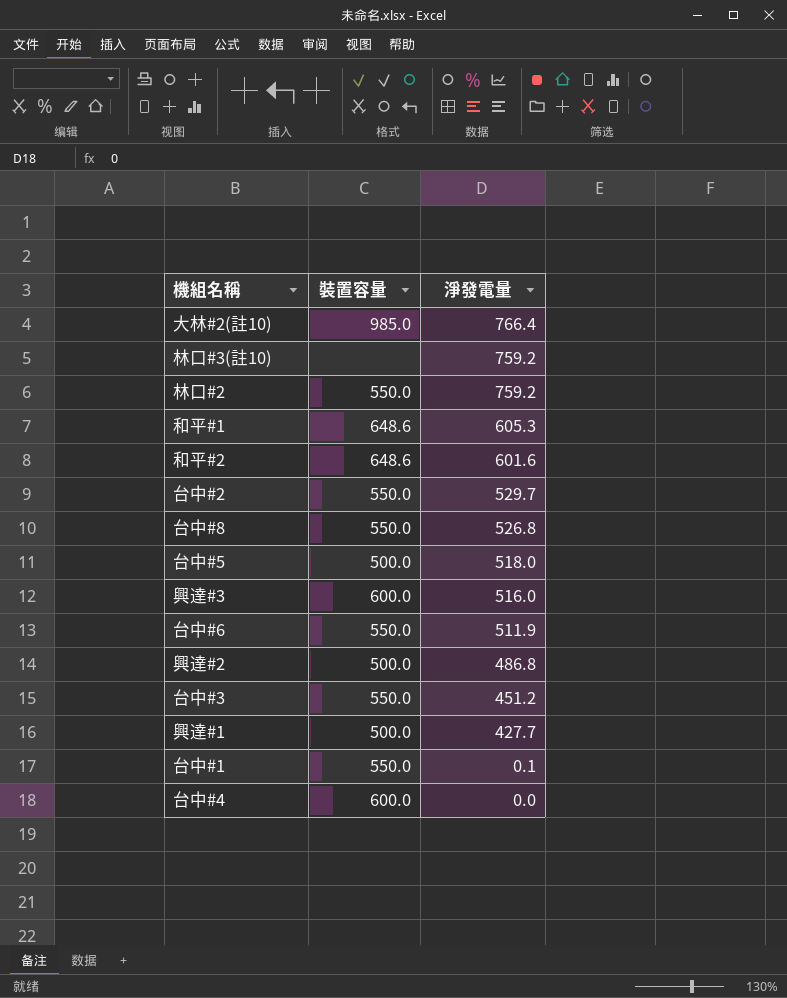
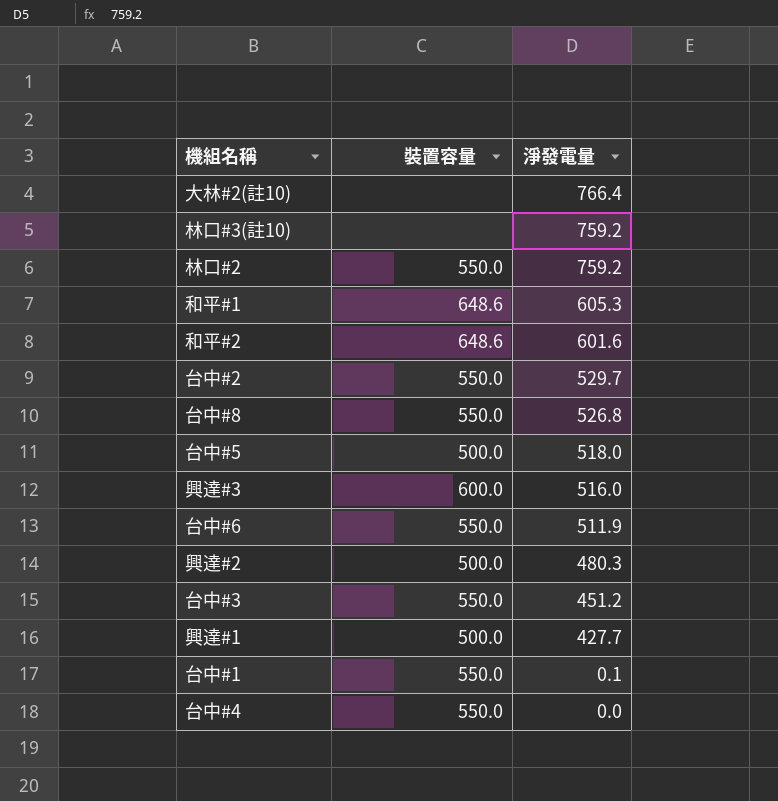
大林#2(註10) | 裝置容量: 985.0 -> none
興達#2 | 淨發電量: 486.8 -> 480.3
台中#4 | 裝置容量: 600.0 -> 550.0

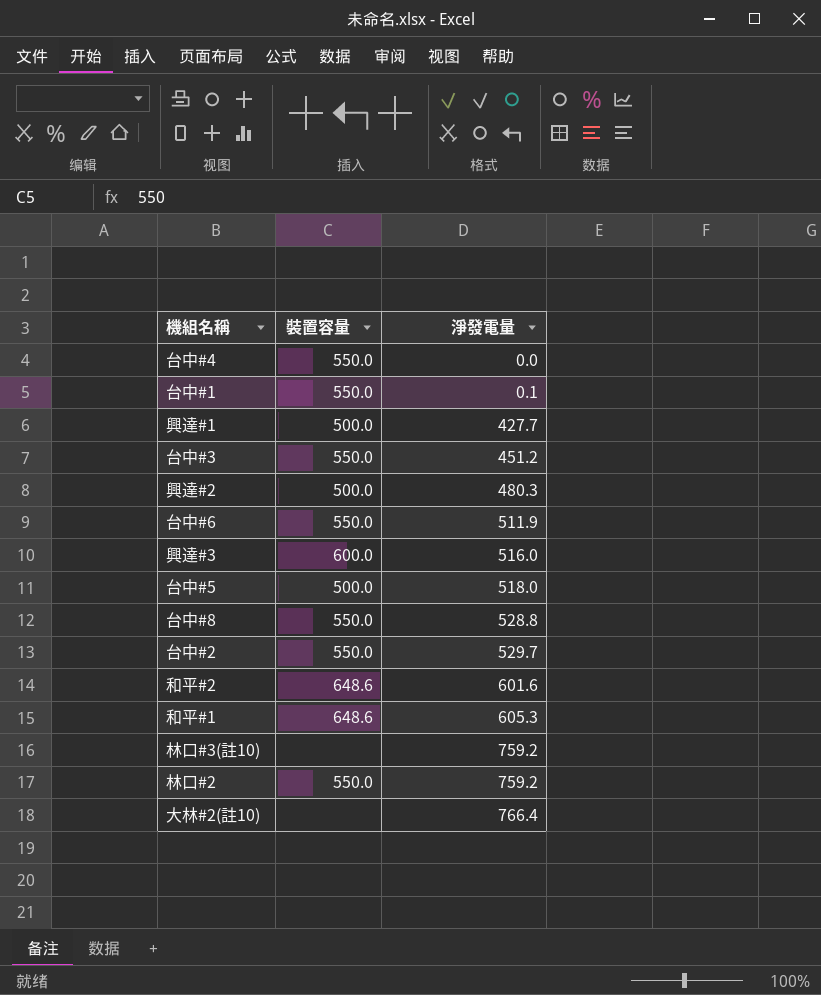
row order: 淨發電量 descending -> 淨發電量 ascending
台中#8 | 淨發電量: 526.8 -> 528.8

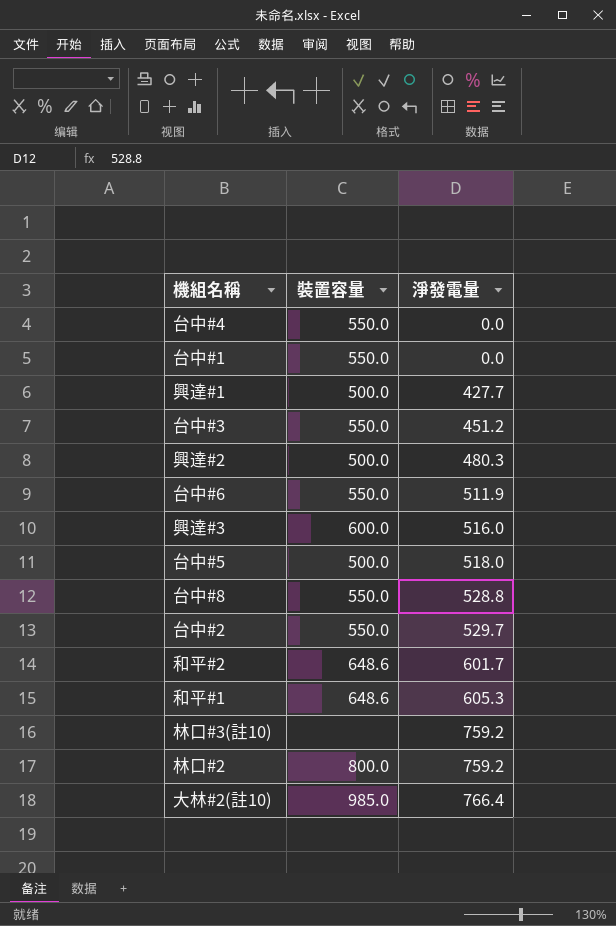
台中#1 | 淨發電量: 0.1 -> 0.0
和平#2 | 淨發電量: 601.6 -> 601.7
林口#2 | 裝置容量: 550.0 -> 800.0
大林#2(註10) | 裝置容量: none -> 985.0

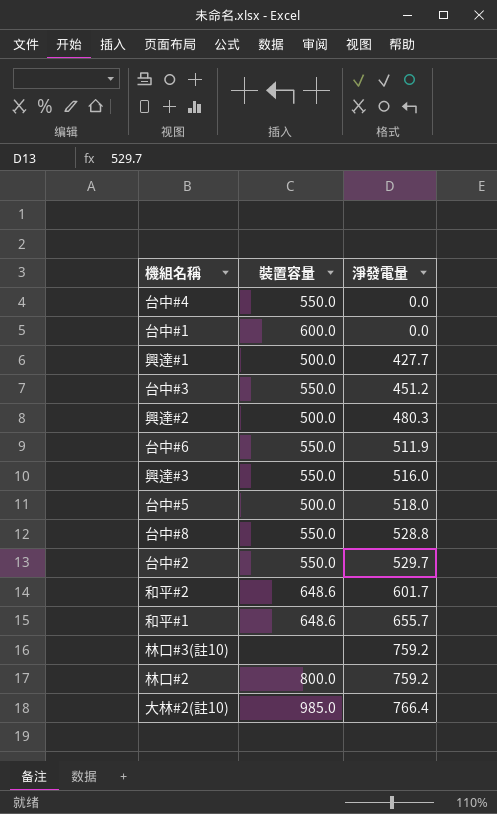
台中#1 | 裝置容量: 550.0 -> 600.0
興達#3 | 裝置容量: 600.0 -> 550.0
和平#1 | 淨發電量: 605.3 -> 655.7

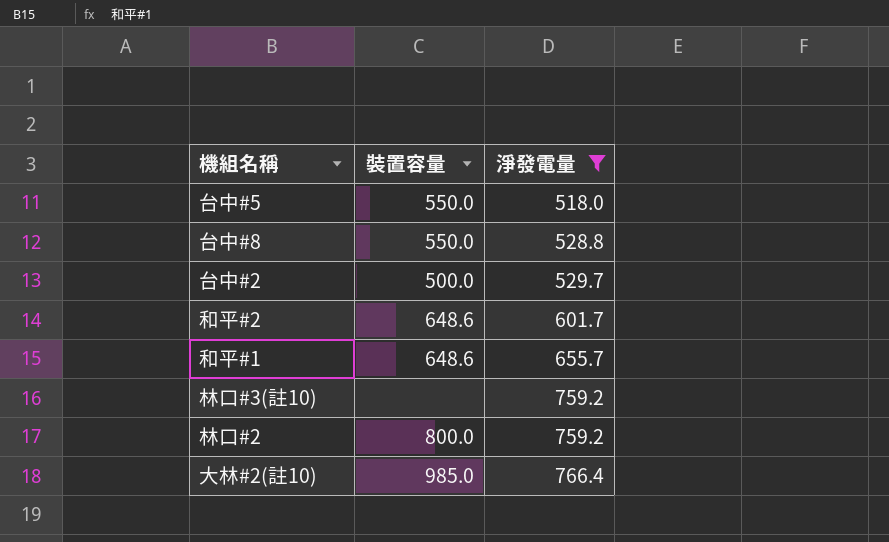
filter: none -> 淨發電量 >= 518.0
台中#5 | 裝置容量: 500.0 -> 550.0
台中#2 | 裝置容量: 550.0 -> 500.0

